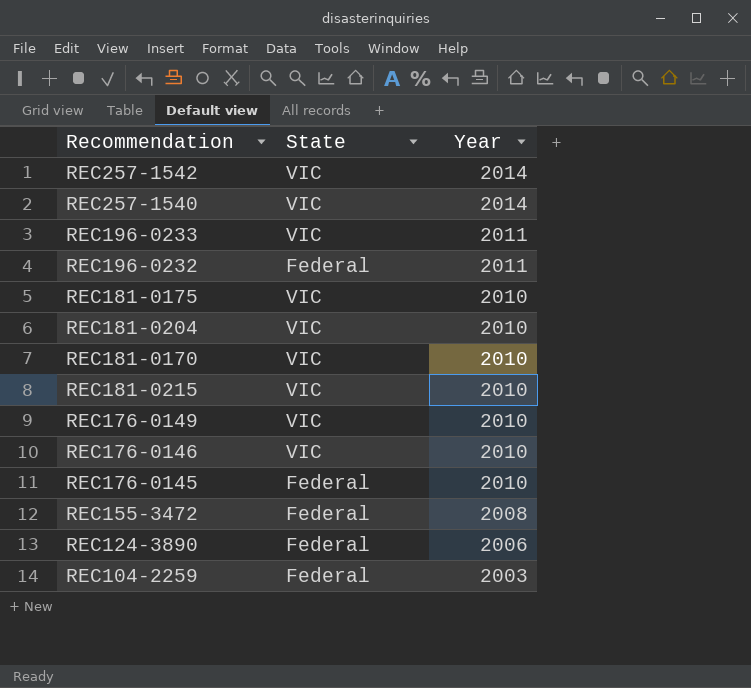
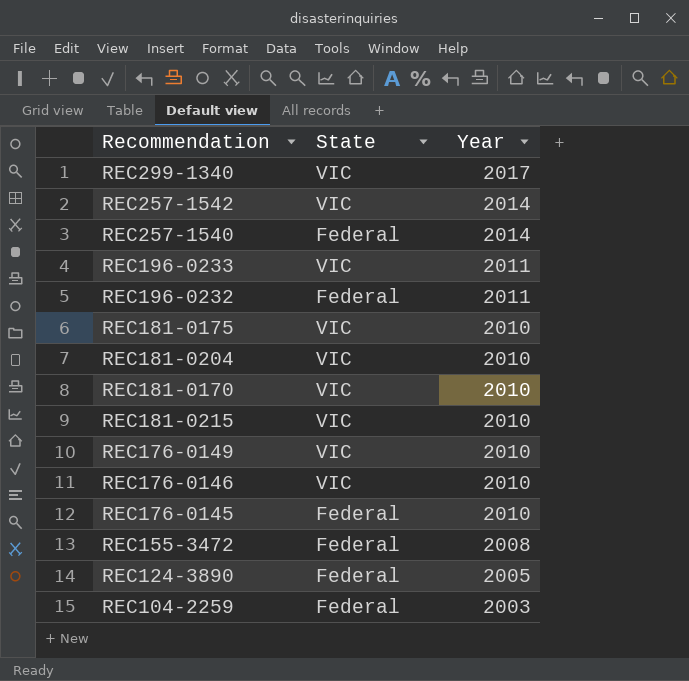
row REC299-1340: none -> VIC | 2017
REC257-1540 | State: VIC -> Federal
REC124-3890 | Year: 2006 -> 2005

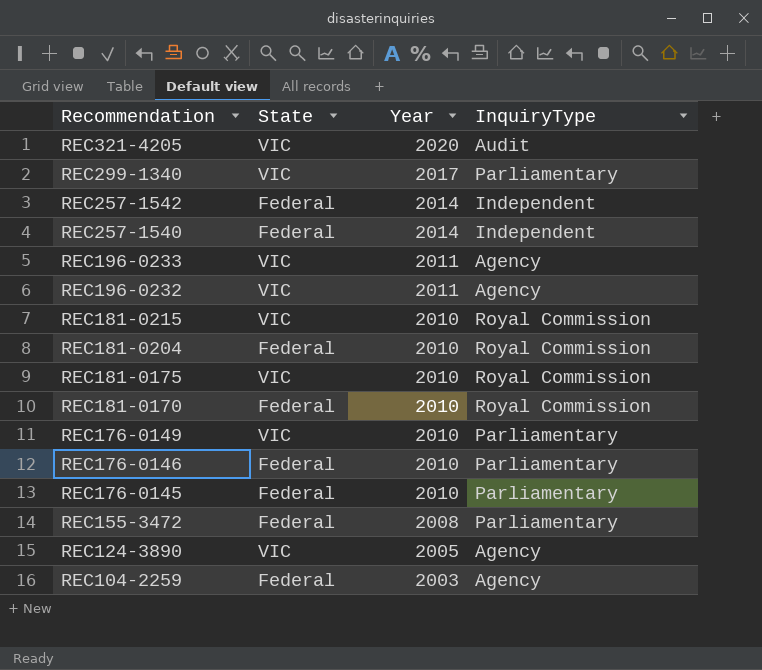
row order: Year descending -> Recommendation descending
column InquiryType | position: none -> 4
row REC321-4205: none -> VIC | 2020 | Audit
REC257-1542 | State: VIC -> Federal
REC196-0232 | State: Federal -> VIC
REC181-0204 | State: VIC -> Federal
REC181-0170 | State: VIC -> Federal
REC176-0146 | State: VIC -> Federal
REC124-3890 | State: Federal -> VIC

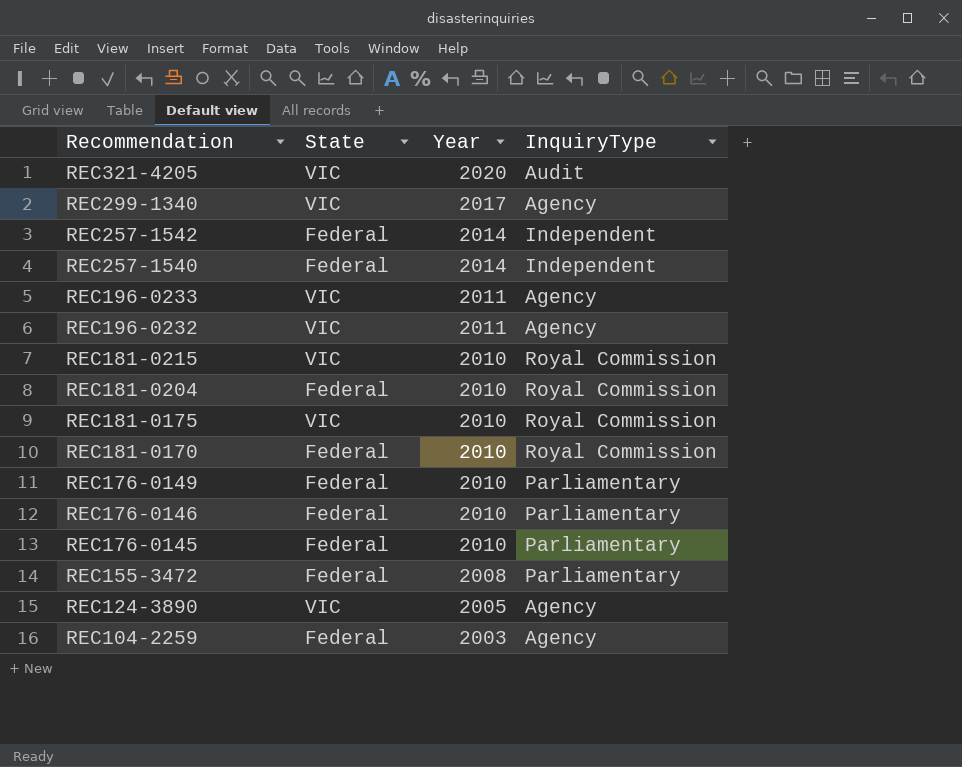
REC299-1340 | InquiryType: Parliamentary -> Agency
REC176-0149 | State: VIC -> Federal

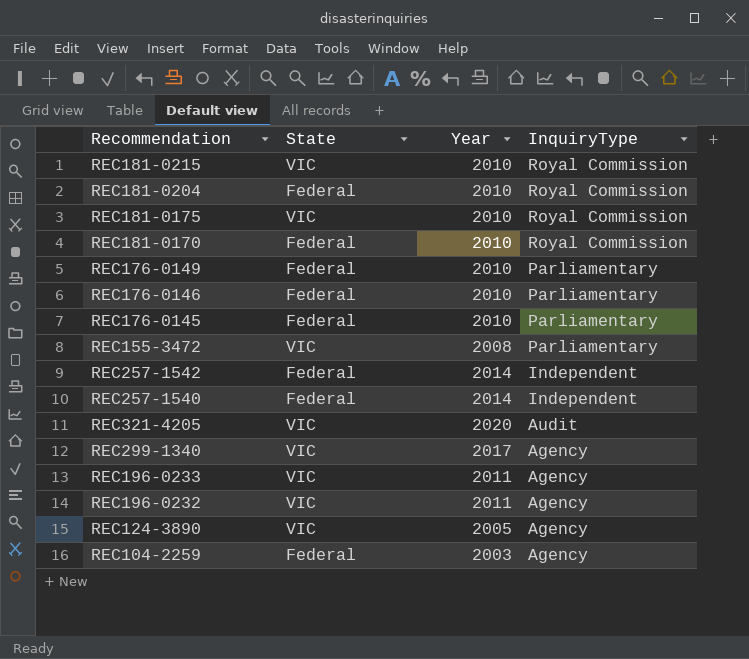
row order: Recommendation descending -> InquiryType descending
REC155-3472 | State: Federal -> VIC

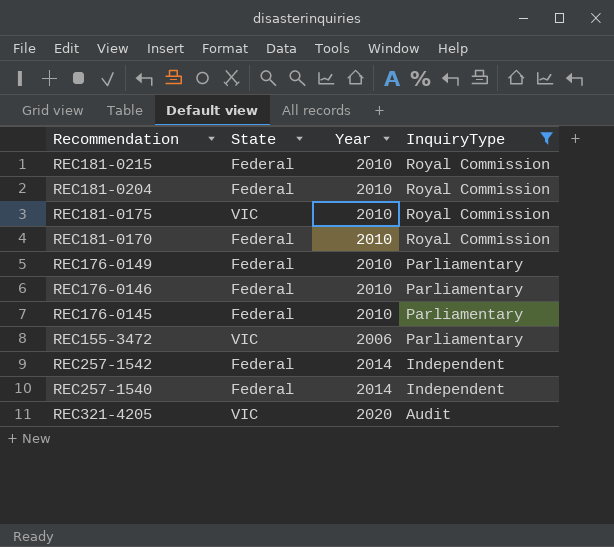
filter: none -> InquiryType != Agency
REC181-0215 | State: VIC -> Federal
REC155-3472 | Year: 2008 -> 2006

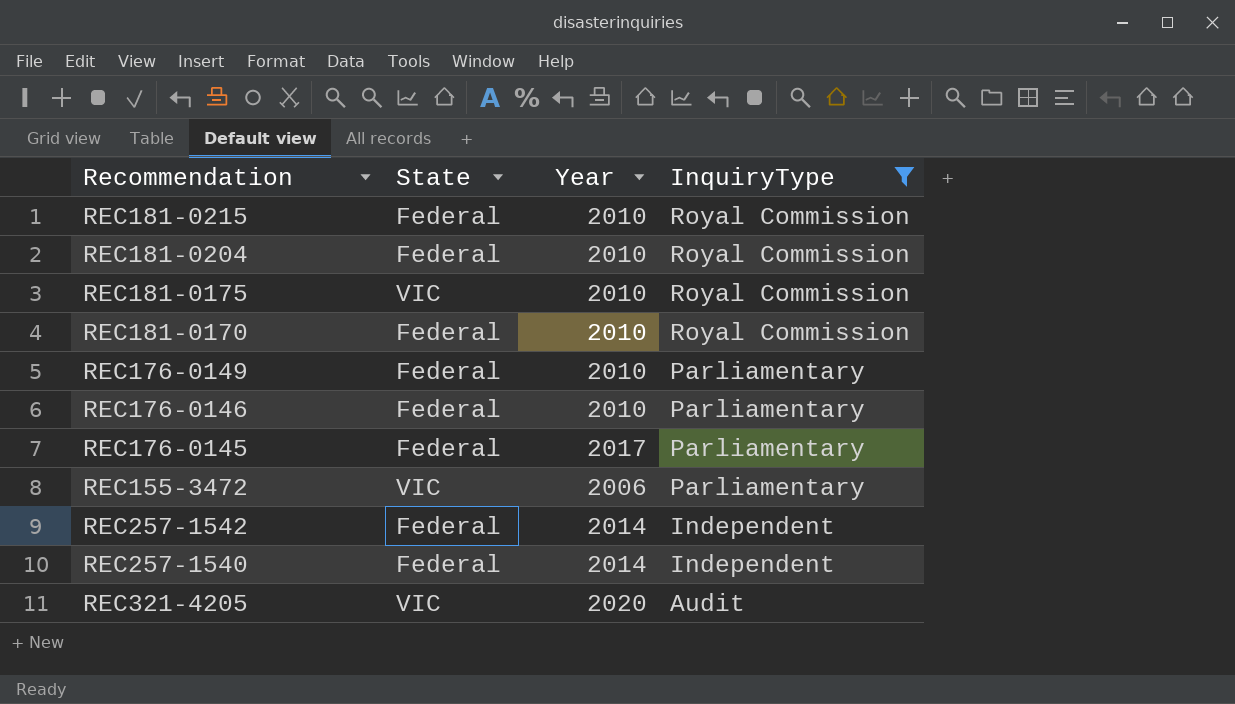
REC176-0145 | Year: 2010 -> 2017

